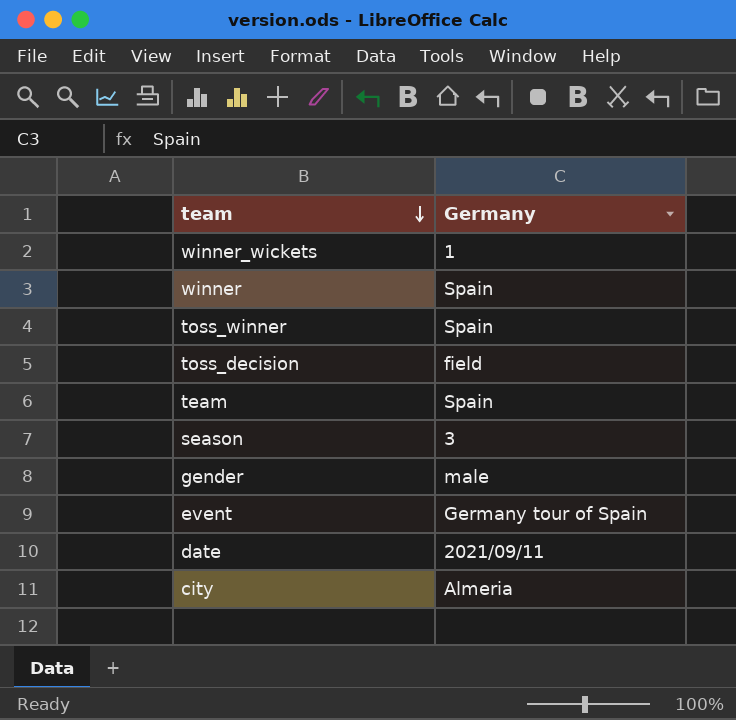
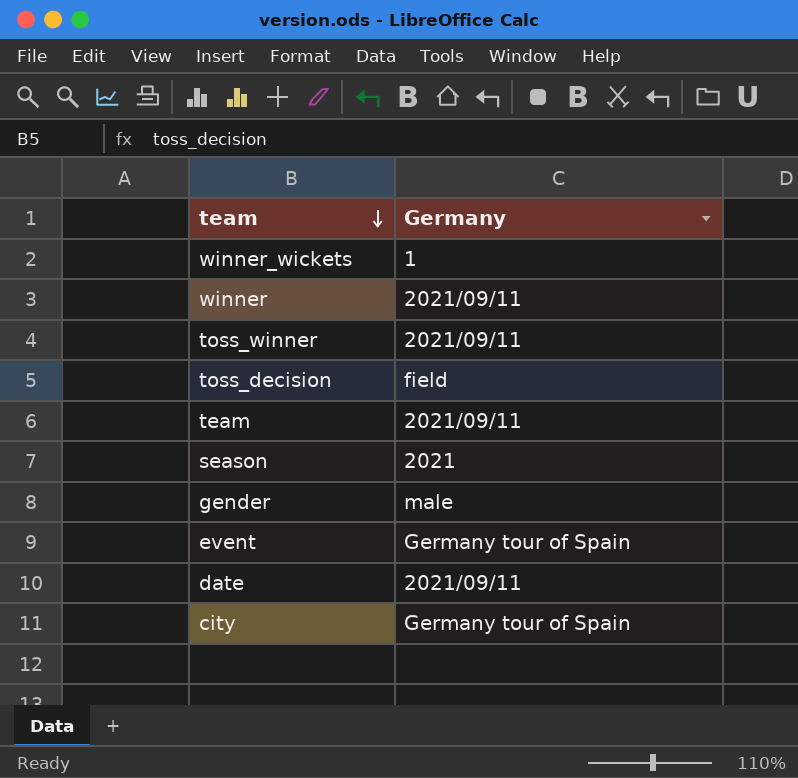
winner | Germany: Spain -> 2021/09/11
toss_winner | Germany: Spain -> 2021/09/11
team | Germany: Spain -> 2021/09/11
season | Germany: 3 -> 2021
city | Germany: Almeria -> Germany tour of Spain

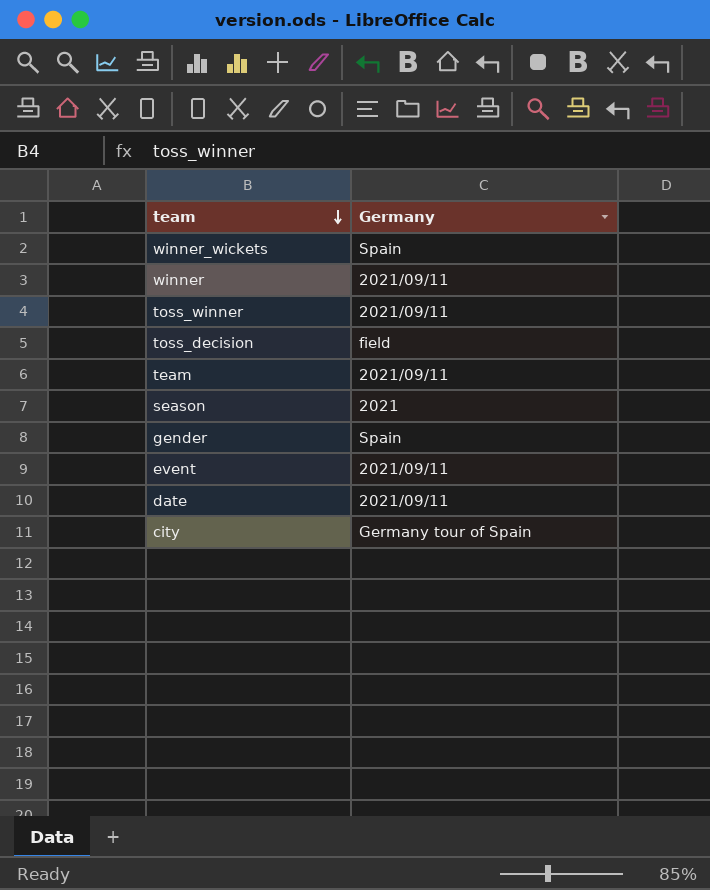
winner_wickets | Germany: 1 -> Spain
gender | Germany: male -> Spain
event | Germany: Germany tour of Spain -> 2021/09/11

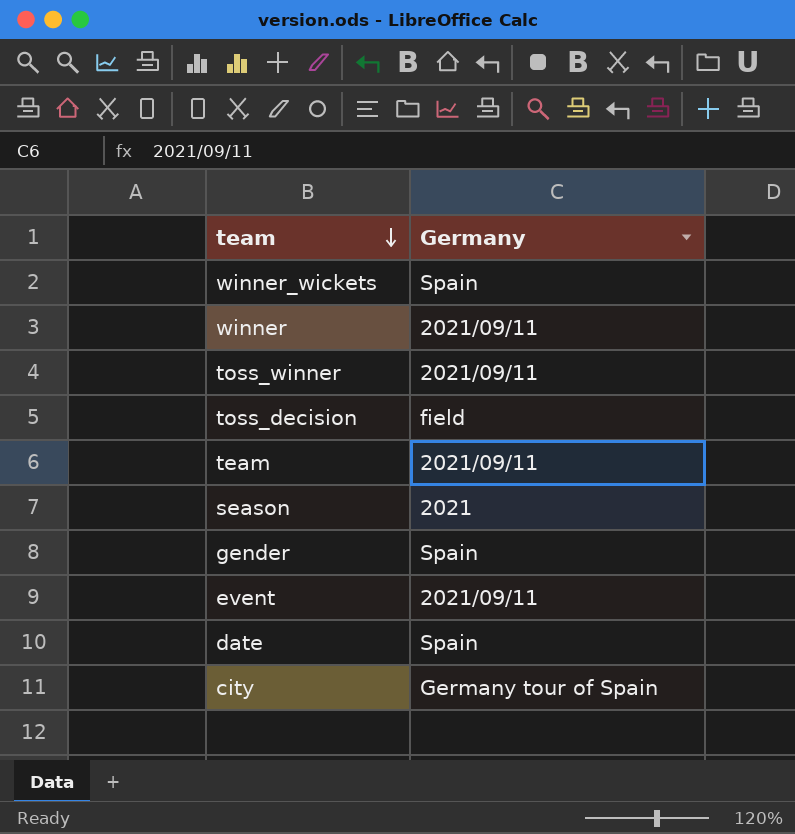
date | Germany: 2021/09/11 -> Spain

